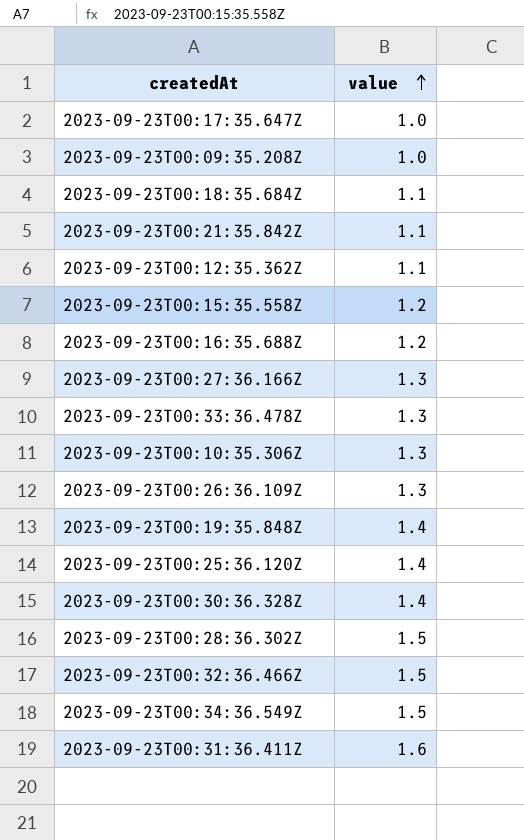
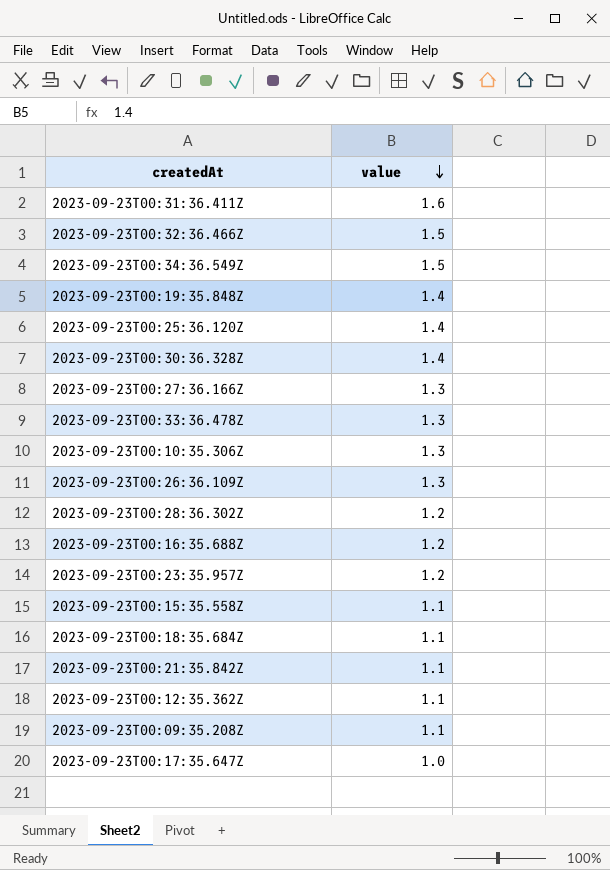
row order: value ascending -> value descending
2023-09-23T00:28:36.302Z | value: 1.5 -> 1.2
row 2023-09-23T00:23:35.957Z: none -> 1.2
2023-09-23T00:15:35.558Z | value: 1.2 -> 1.1
2023-09-23T00:09:35.208Z | value: 1.0 -> 1.1

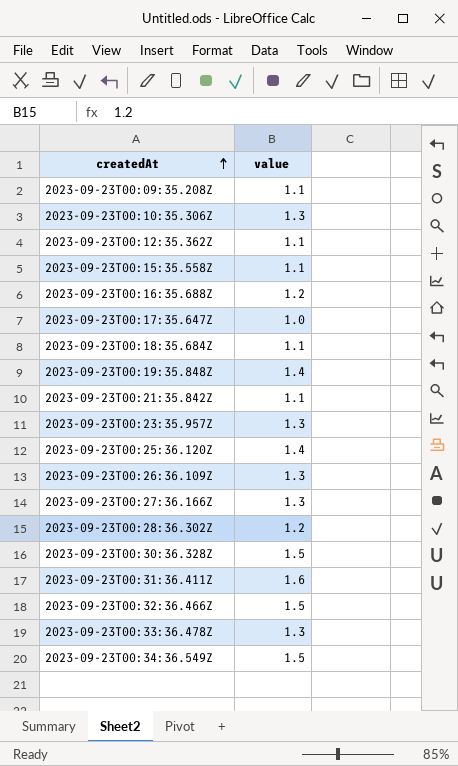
row order: value descending -> createdAt ascending
2023-09-23T00:23:35.957Z | value: 1.2 -> 1.3
2023-09-23T00:30:36.328Z | value: 1.4 -> 1.5

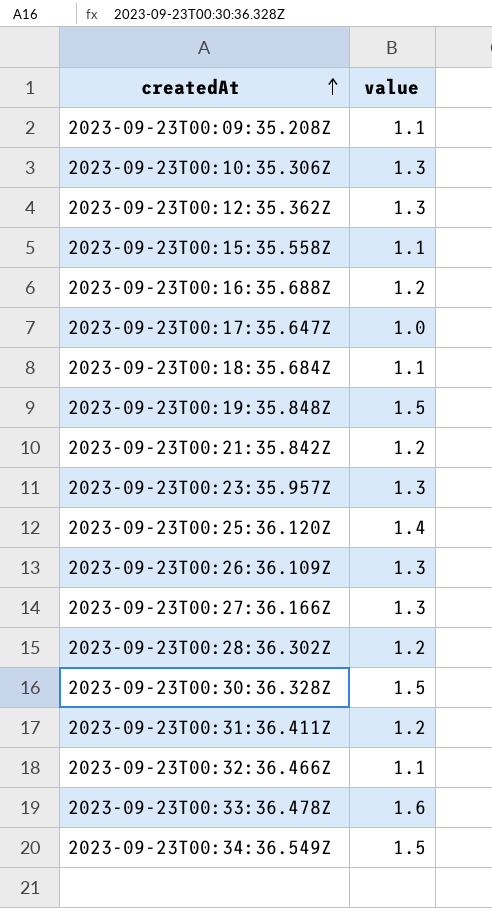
2023-09-23T00:12:35.362Z | value: 1.1 -> 1.3
2023-09-23T00:19:35.848Z | value: 1.4 -> 1.5
2023-09-23T00:21:35.842Z | value: 1.1 -> 1.2
2023-09-23T00:31:36.411Z | value: 1.6 -> 1.2
2023-09-23T00:32:36.466Z | value: 1.5 -> 1.1
2023-09-23T00:33:36.478Z | value: 1.3 -> 1.6

